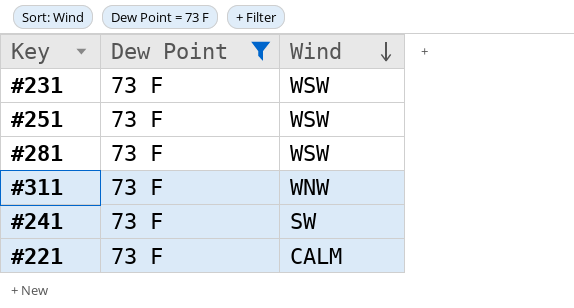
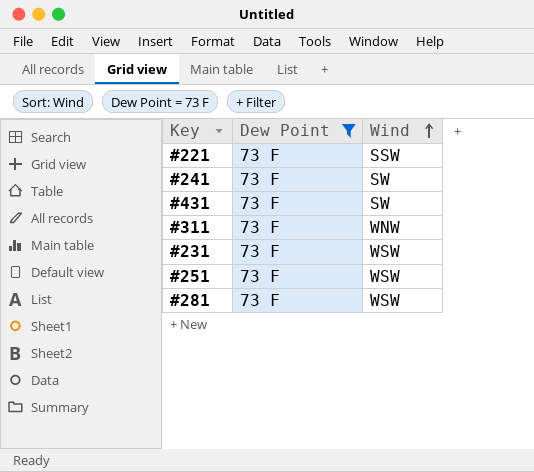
row order: Wind descending -> Wind ascending
#221 | Wind: CALM -> SSW
row #431: none -> 73 F | SW

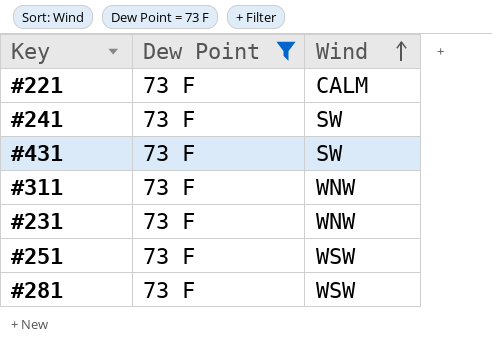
#221 | Wind: SSW -> CALM
#231 | Wind: WSW -> WNW

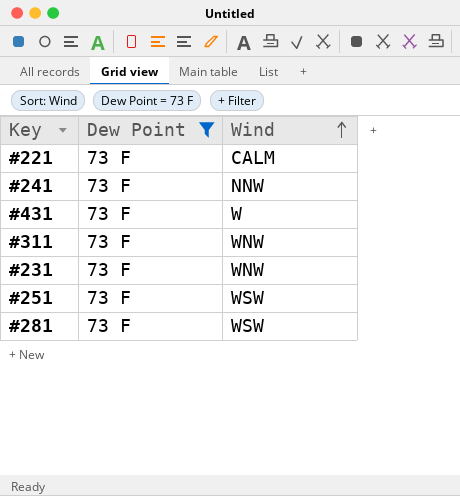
#241 | Wind: SW -> NNW
#431 | Wind: SW -> W

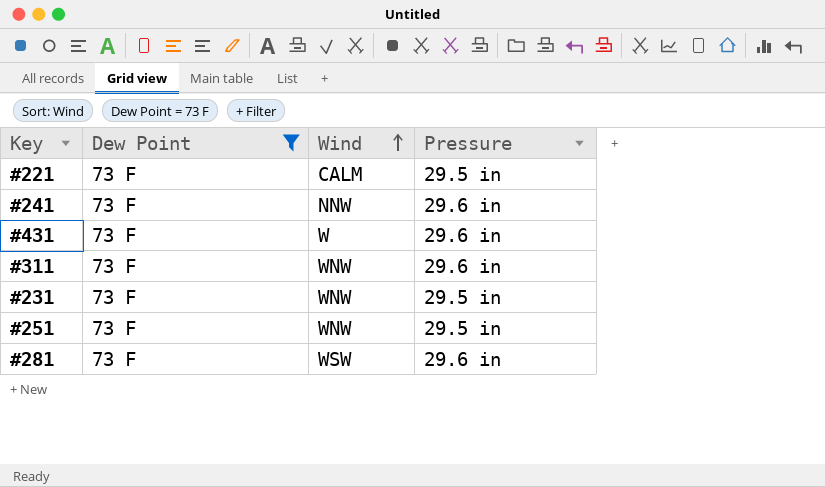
column Pressure | position: none -> 4
#251 | Wind: WSW -> WNW

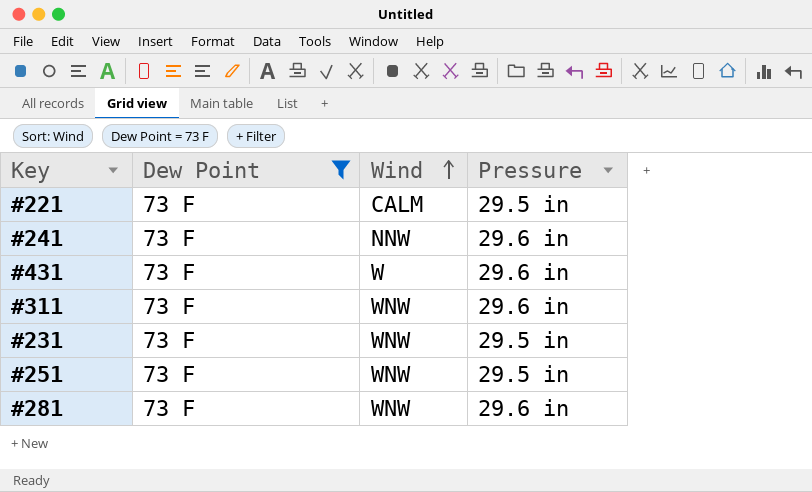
#281 | Wind: WSW -> WNW

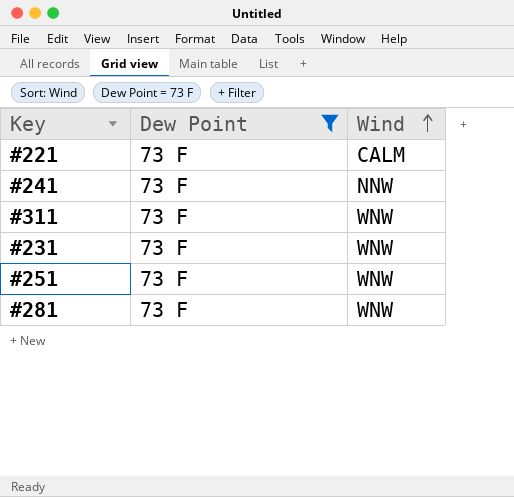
column Pressure | position: 4 -> none
row #431: 73 F | W | 29.6 in -> none

